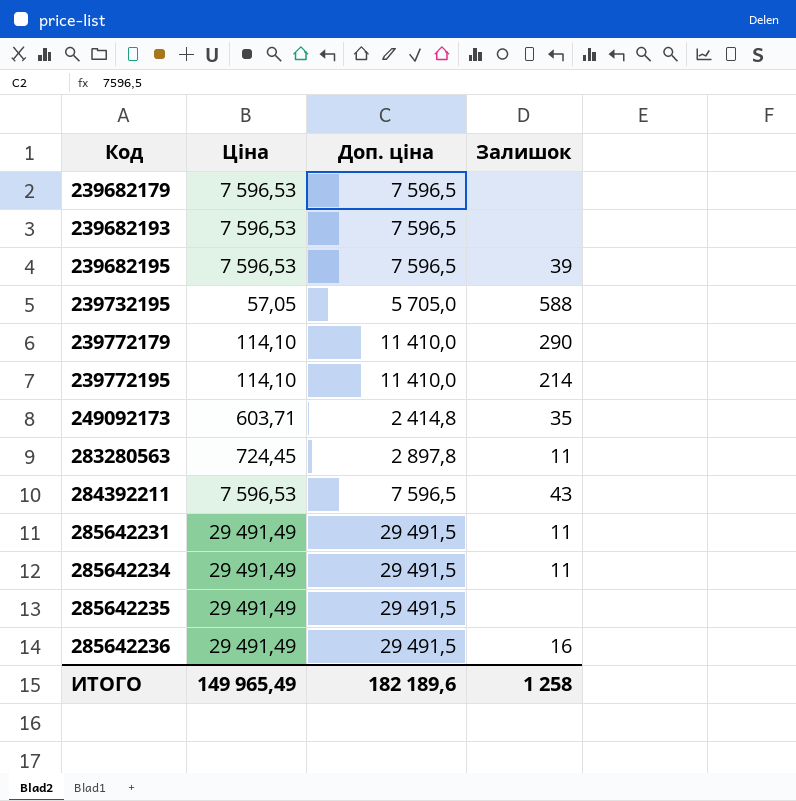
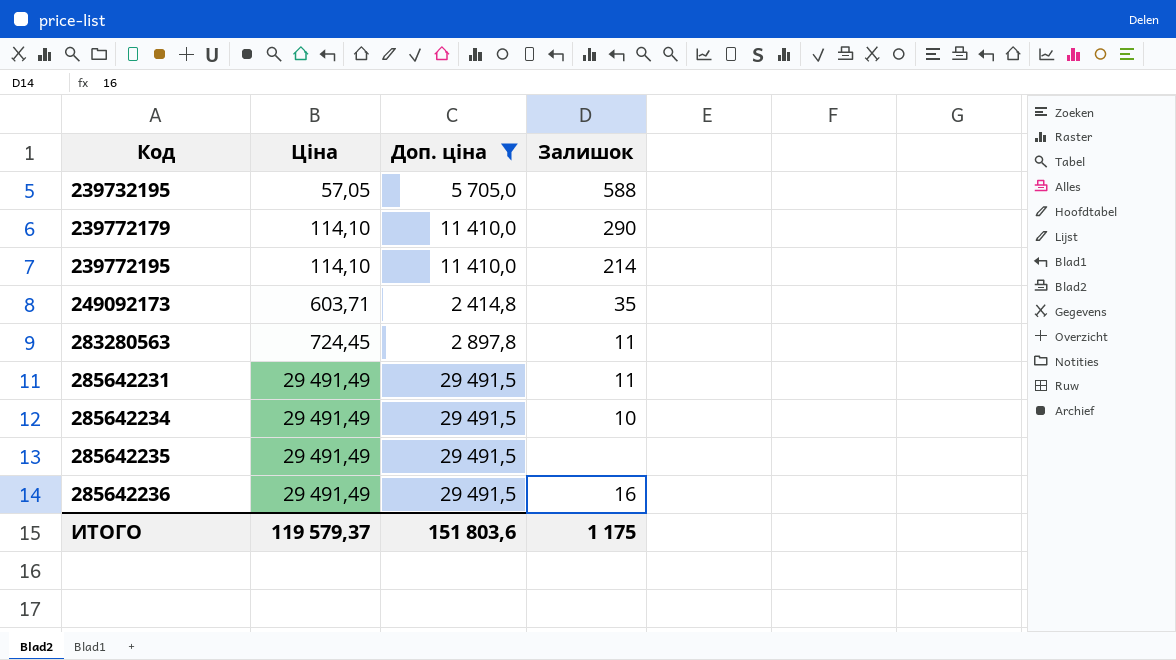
filter: none -> Доп. ціна != 7 596,5
285642234 | Залишок: 11 -> 10
ИТОГО | Ціна: 149 965,49 -> 119 579,37
ИТОГО | Доп. ціна: 182 189,6 -> 151 803,6
ИТОГО | Залишок: 1 258 -> 1 175

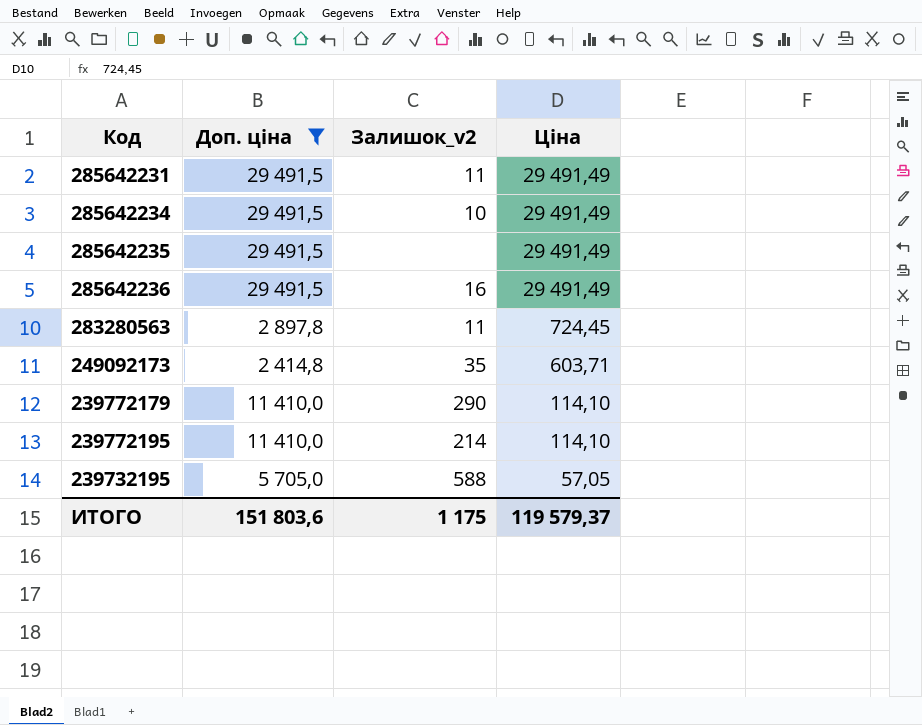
row order: Код ascending -> Ціна descending
column name: Залишок -> Залишок_v2
column Ціна | position: 2 -> 4

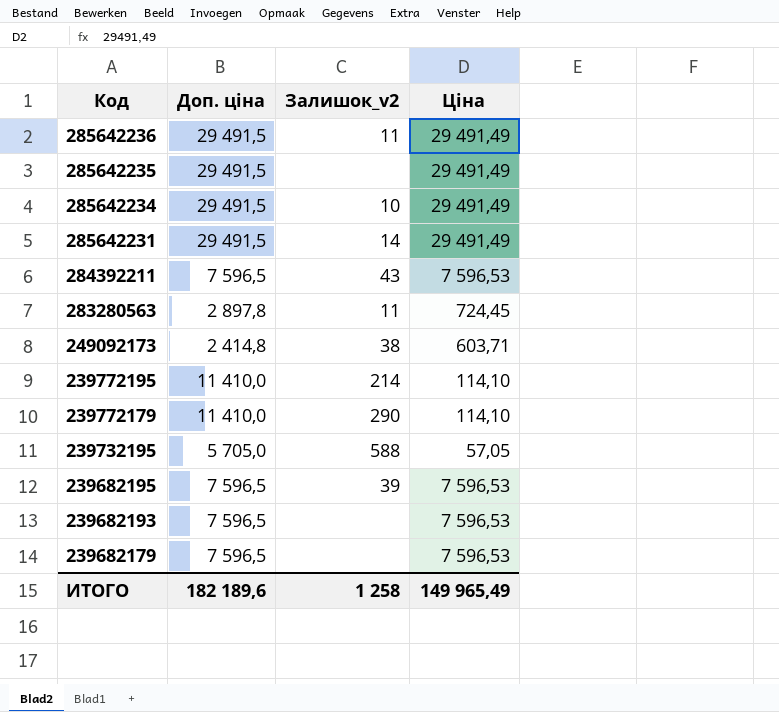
filter: Доп. ціна != 7 596,5 -> none
row order: Ціна descending -> Код descending
285642236 | Залишок_v2: 16 -> 11
285642231 | Залишок_v2: 11 -> 14
249092173 | Залишок_v2: 35 -> 38
ИТОГО | Доп. ціна: 151 803,6 -> 182 189,6
ИТОГО | Залишок_v2: 1 175 -> 1 258
ИТОГО | Ціна: 119 579,37 -> 149 965,49

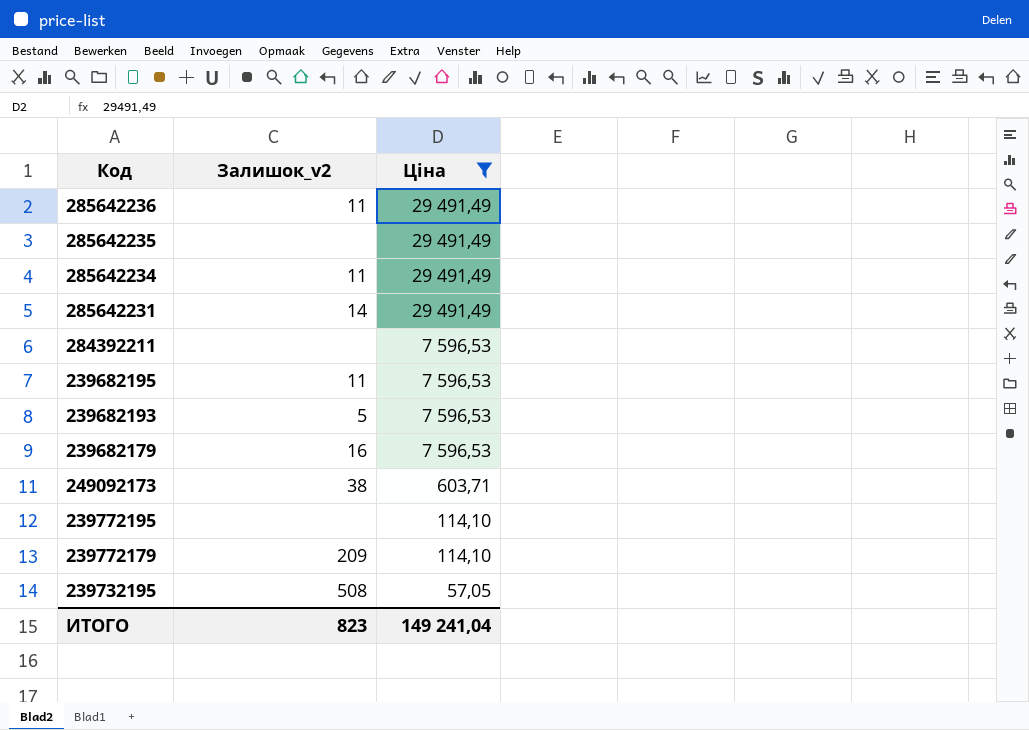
filter: none -> Ціна != 724,45
row order: Код descending -> Ціна descending
column Доп. ціна | position: 2 -> none
285642234 | Залишок_v2: 10 -> 11
284392211 | Залишок_v2: 43 -> none
239682195 | Залишок_v2: 39 -> 11
239682193 | Залишок_v2: none -> 5
239682179 | Залишок_v2: none -> 16
239772195 | Залишок_v2: 214 -> none
239772179 | Залишок_v2: 290 -> 209
239732195 | Залишок_v2: 588 -> 508
ИТОГО | Залишок_v2: 1 258 -> 823
ИТОГО | Ціна: 149 965,49 -> 149 241,04

